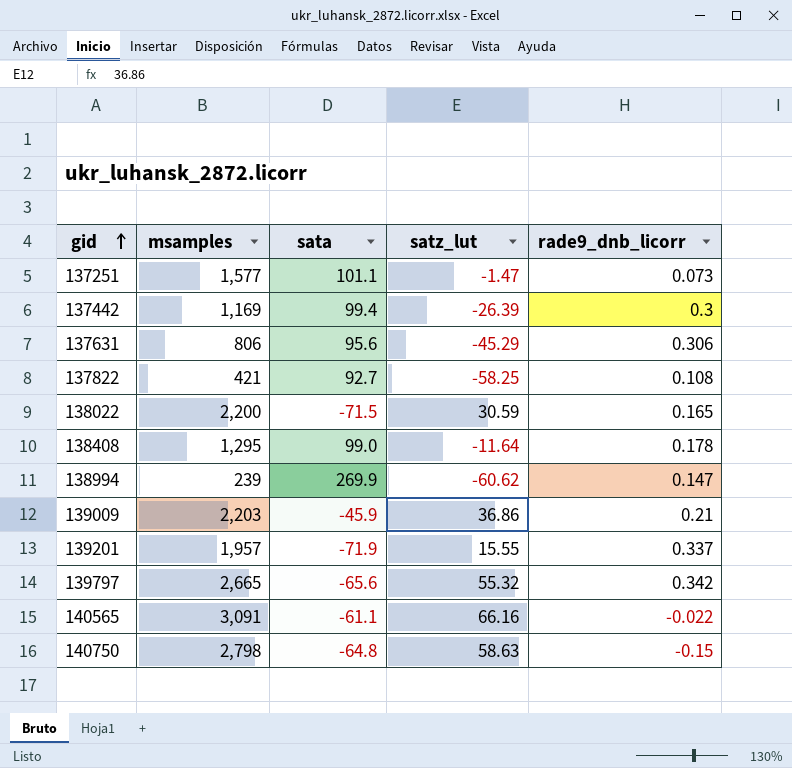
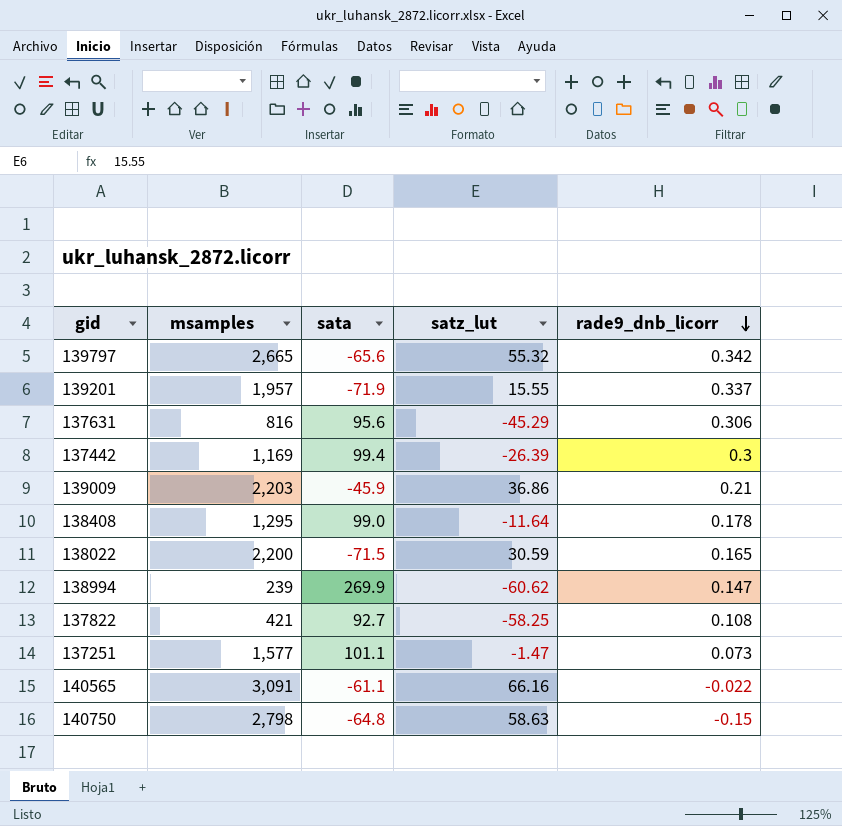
row order: gid ascending -> rade9_dnb_licorr descending
137631 | msamples: 806 -> 816

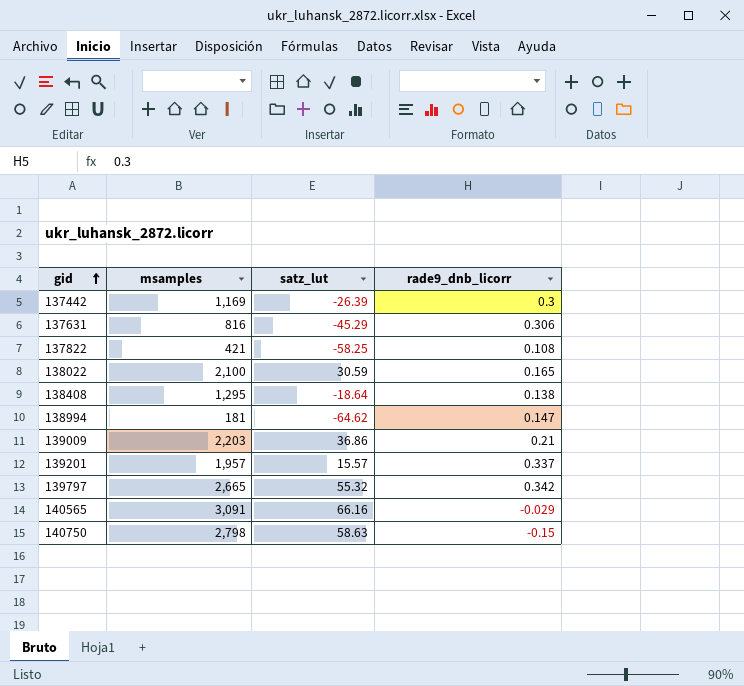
row order: rade9_dnb_licorr descending -> gid ascending
column sata | position: 3 -> none
row 137251: 1,577 | 101.1 | -1.47 | 0.073 -> none
138022 | msamples: 2,200 -> 2,100
138408 | satz_lut: -11.64 -> -18.64
138408 | rade9_dnb_licorr: 0.178 -> 0.138
138994 | msamples: 239 -> 181
138994 | satz_lut: -60.62 -> -64.62
139201 | satz_lut: 15.55 -> 15.57
140565 | rade9_dnb_licorr: -0.022 -> -0.029

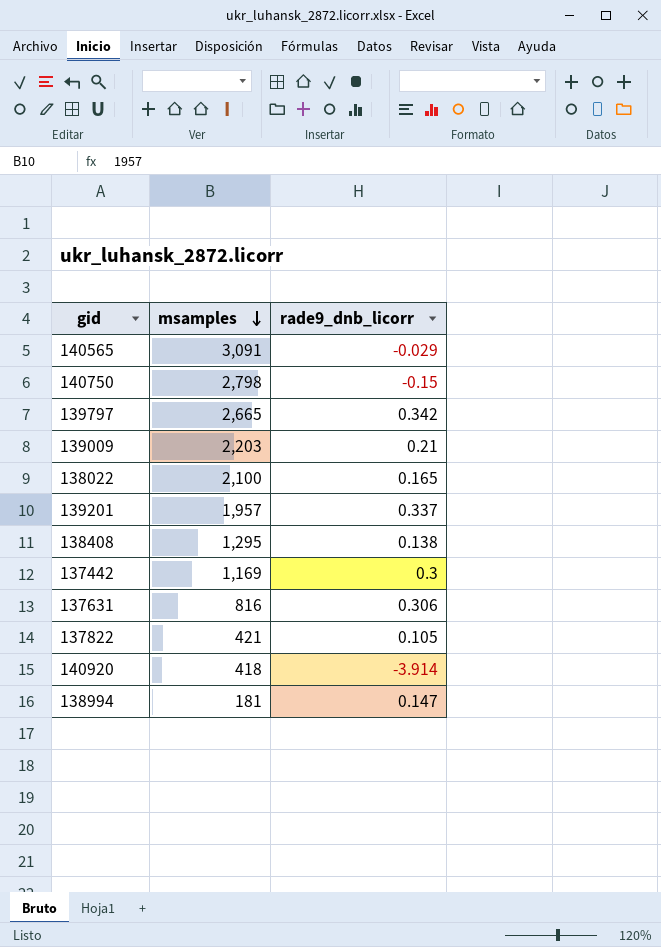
row order: gid ascending -> msamples descending
column satz_lut | position: 3 -> none
137822 | rade9_dnb_licorr: 0.108 -> 0.105
row 140920: none -> 418 | -3.914

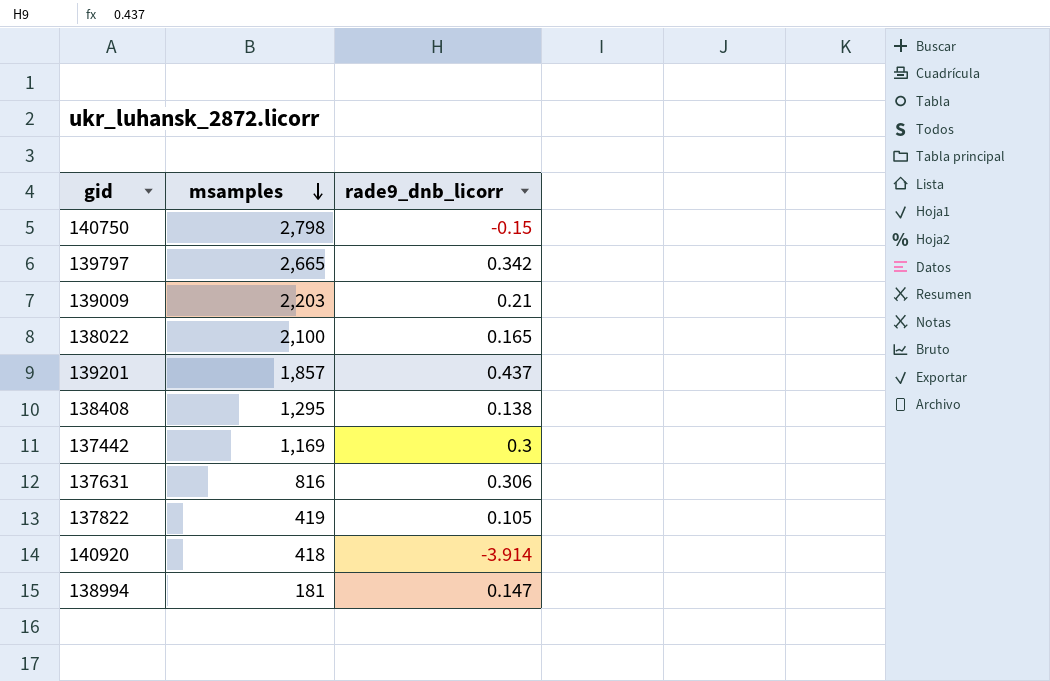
row 140565: 3,091 | -0.029 -> none
139201 | msamples: 1,957 -> 1,857
139201 | rade9_dnb_licorr: 0.337 -> 0.437
137822 | msamples: 421 -> 419

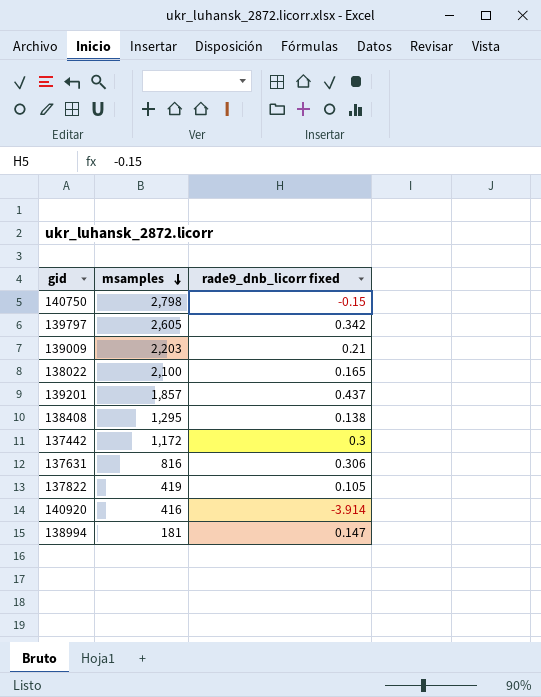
column name: rade9_dnb_licorr -> rade9_dnb_licorr fixed
139797 | msamples: 2,665 -> 2,605
137442 | msamples: 1,169 -> 1,172
140920 | msamples: 418 -> 416

